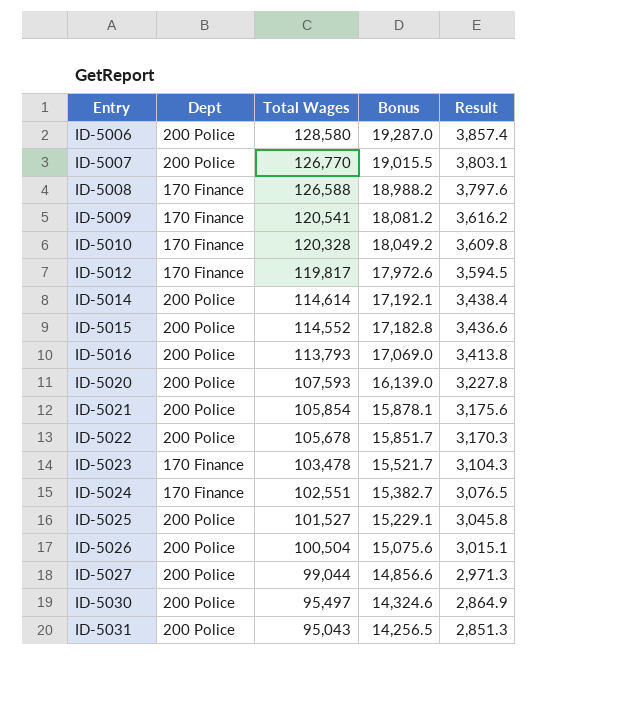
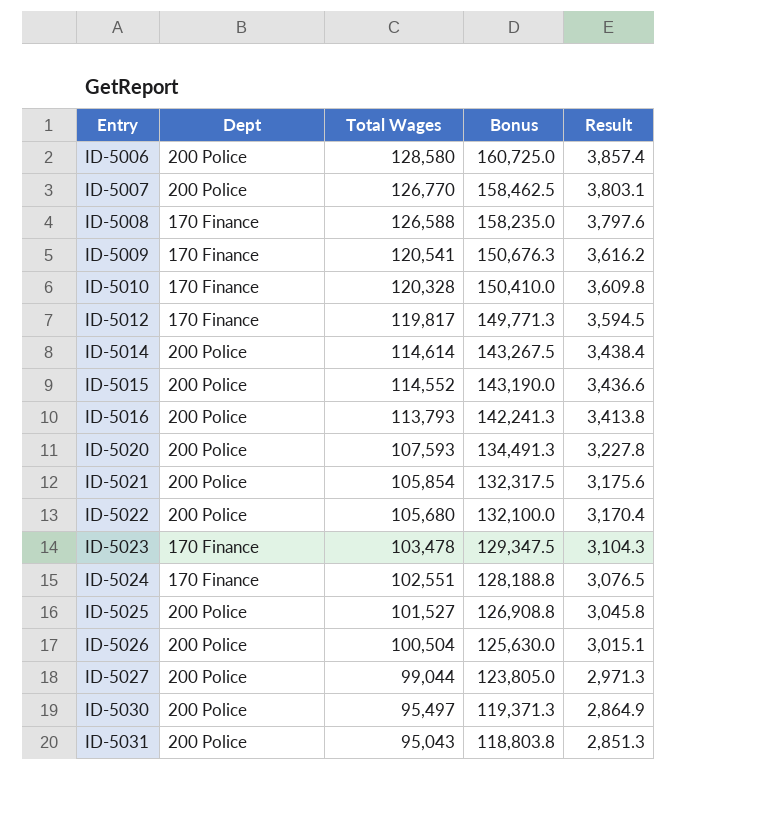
column Bonus | formula: [Total Wages] * 0.15 -> [Total Wages] * 1.25
ID-5022 | Total Wages: 105,678 -> 105,680
ID-5022 | Result: 3,170.3 -> 3,170.4

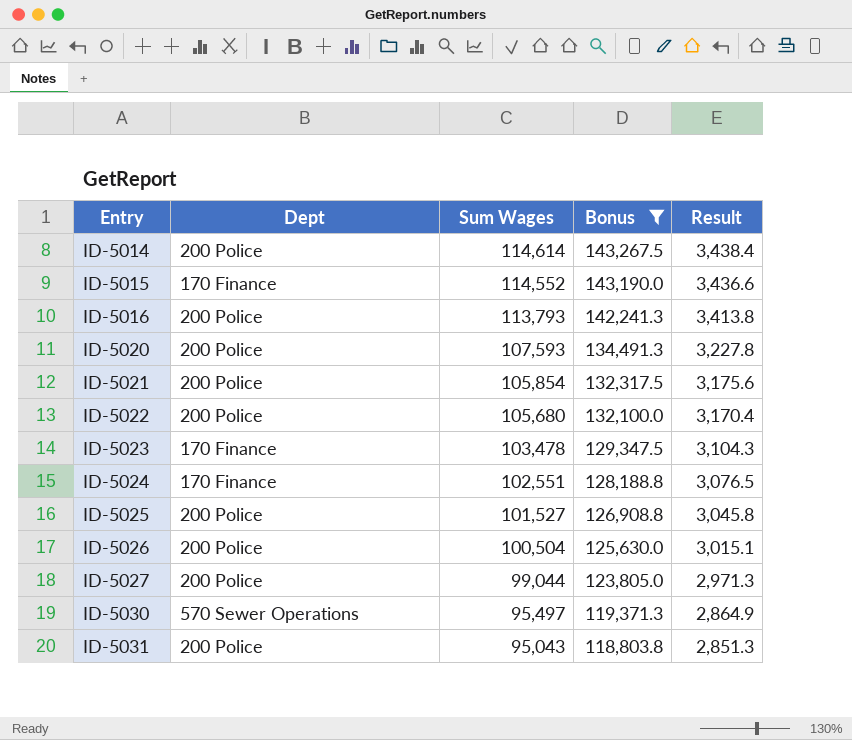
filter: none -> Bonus <= 143,267.5
column name: Total Wages -> Sum Wages
ID-5015 | Dept: 200 Police -> 170 Finance
ID-5030 | Dept: 200 Police -> 570 Sewer Operations

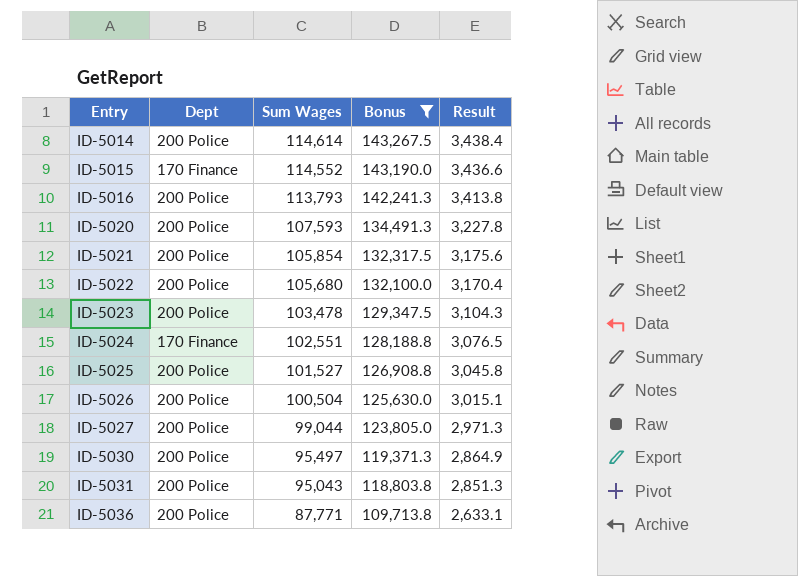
ID-5023 | Dept: 170 Finance -> 200 Police
ID-5030 | Dept: 570 Sewer Operations -> 200 Police
row ID-5036: none -> 200 Police | 87,771 | 109,713.8 | 2,633.1

